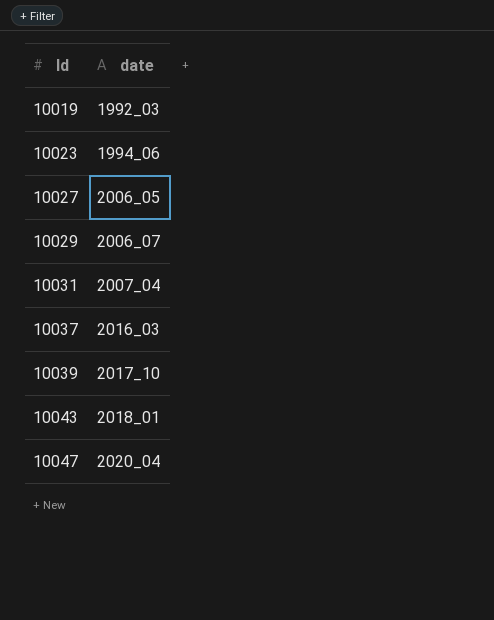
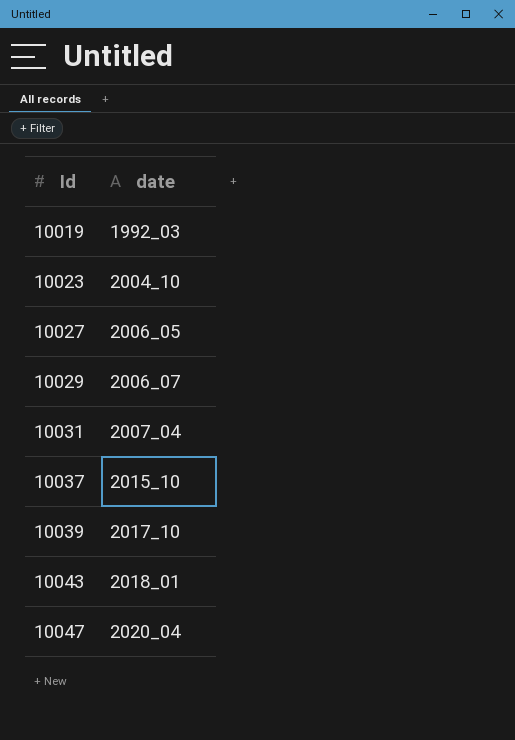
10023 | date: 1994_06 -> 2004_10
10037 | date: 2016_03 -> 2015_10

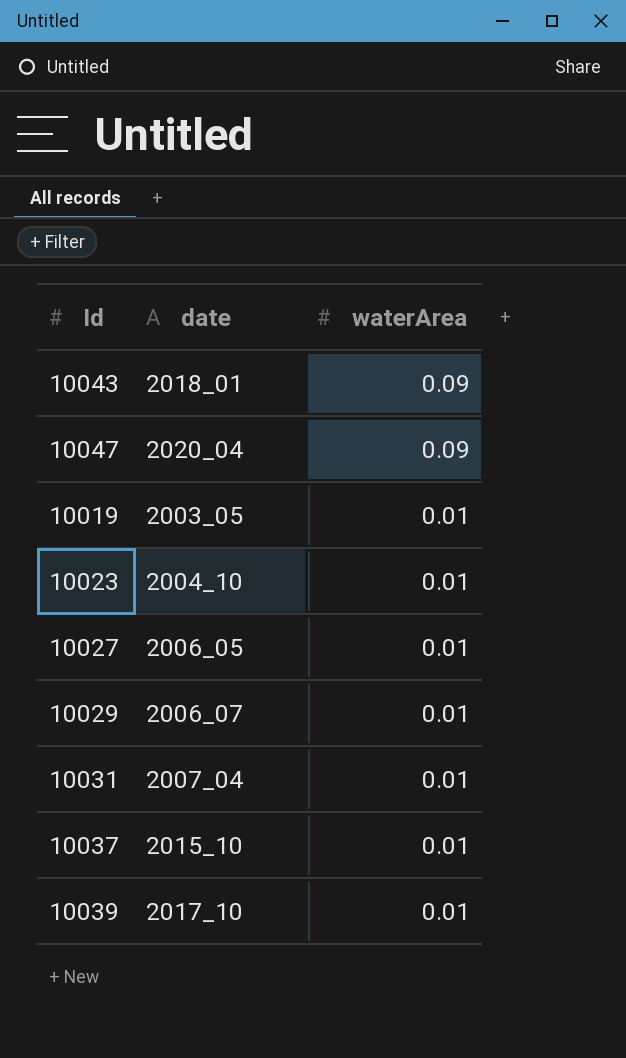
row order: Id ascending -> waterArea descending
column waterArea | position: none -> 3
10019 | date: 1992_03 -> 2003_05

